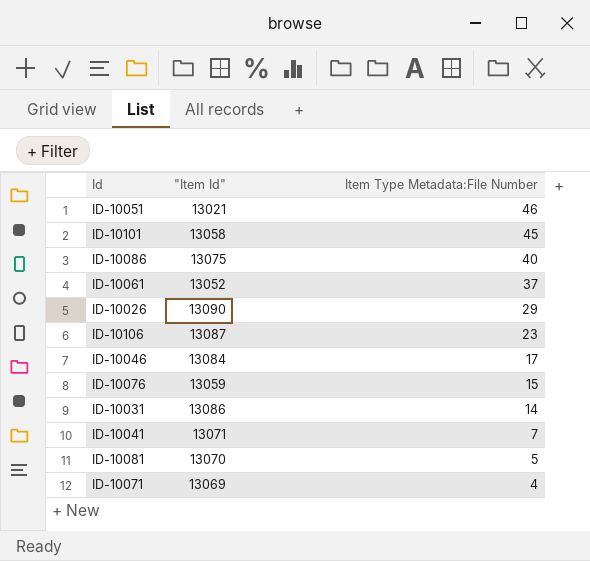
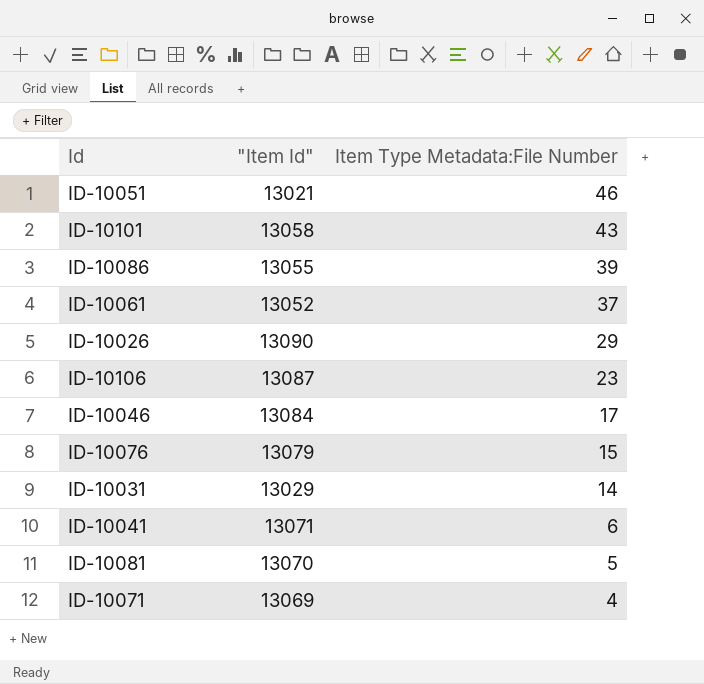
ID-10101 | Item Type Metadata:File Number: 45 -> 43
ID-10086 | "Item Id": 13075 -> 13055
ID-10086 | Item Type Metadata:File Number: 40 -> 39
ID-10076 | "Item Id": 13059 -> 13079
ID-10031 | "Item Id": 13086 -> 13029
ID-10041 | Item Type Metadata:File Number: 7 -> 6

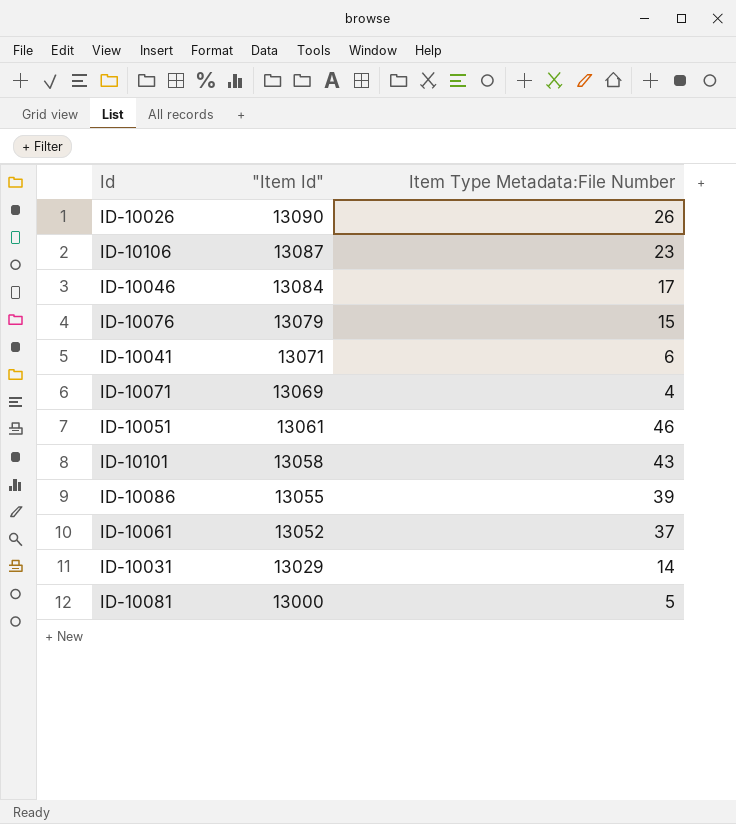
row order: Item Type Metadata:File Number descending -> "Item Id" descending
ID-10026 | Item Type Metadata:File Number: 29 -> 26
ID-10051 | "Item Id": 13021 -> 13061
ID-10081 | "Item Id": 13070 -> 13000

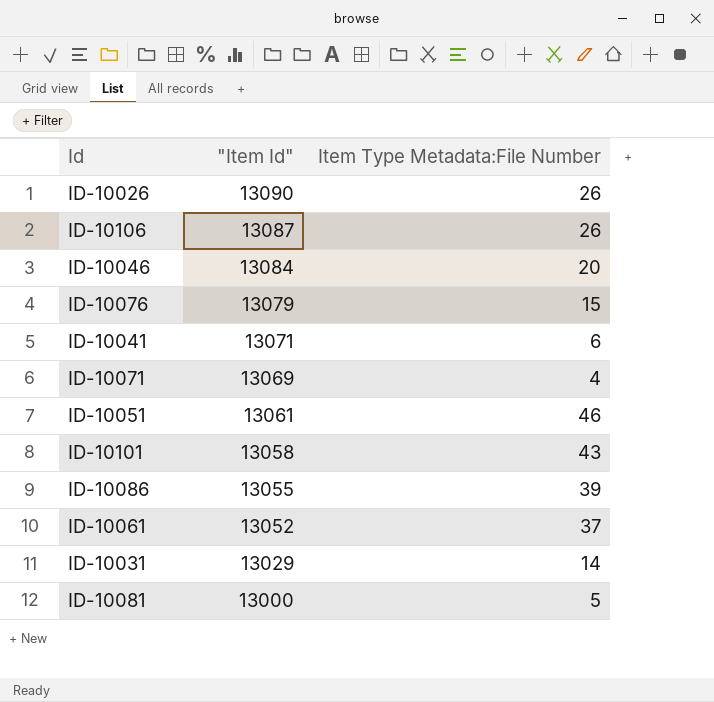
ID-10106 | Item Type Metadata:File Number: 23 -> 26
ID-10046 | Item Type Metadata:File Number: 17 -> 20

